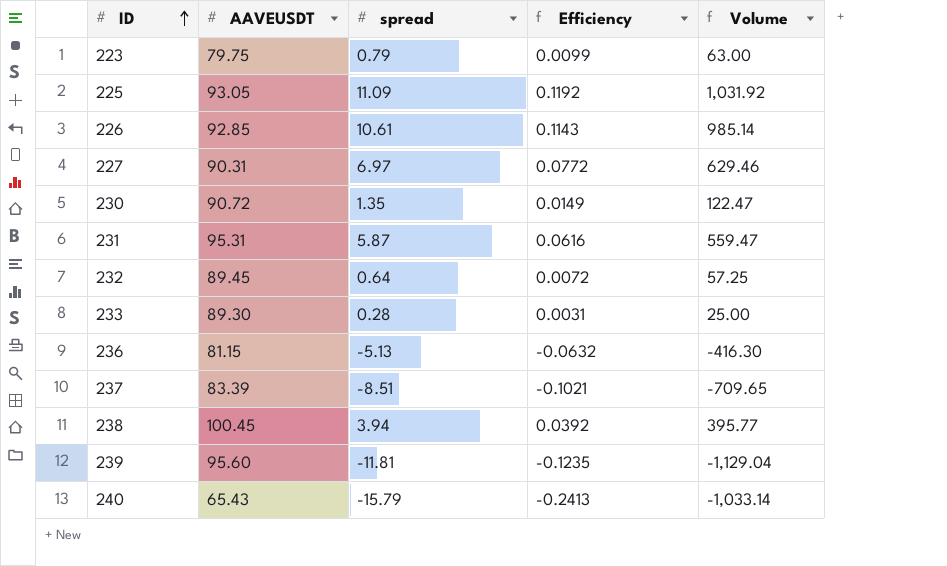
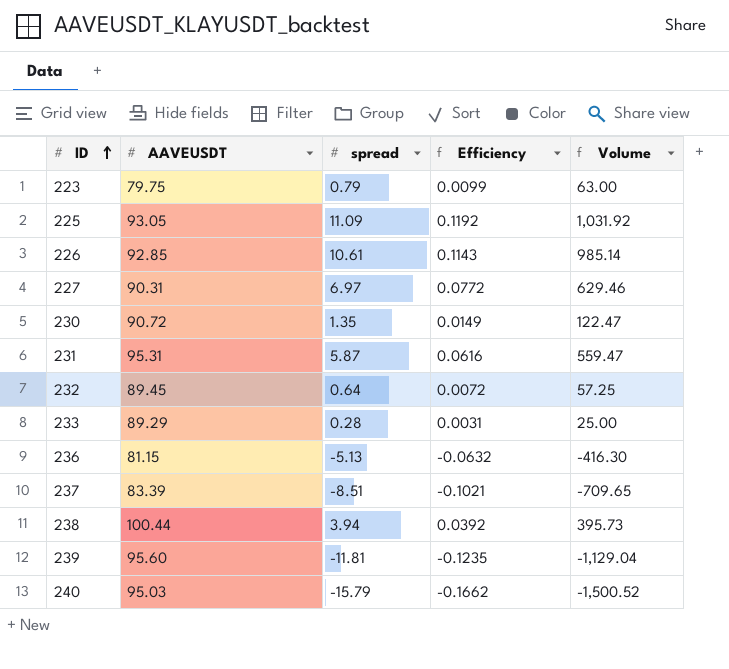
233 | AAVEUSDT: 89.30 -> 89.29
238 | AAVEUSDT: 100.45 -> 100.44
238 | Volume: 395.77 -> 395.73
240 | AAVEUSDT: 65.43 -> 95.03
240 | Efficiency: -0.2413 -> -0.1662
240 | Volume: -1,033.14 -> -1,500.52

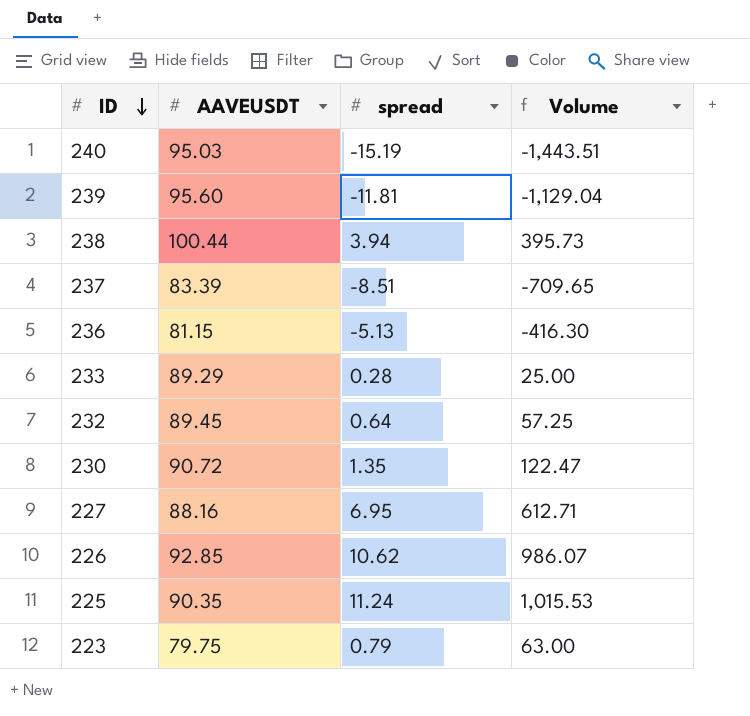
row order: ID ascending -> ID descending
column Efficiency | formula: [spread] / [AAVEUSDT] -> none
row 231: 95.31 | 5.87 | 0.0616 | 559.47 -> none
240 | spread: -15.79 -> -15.19
240 | Volume: -1,500.52 -> -1,443.51
227 | AAVEUSDT: 90.31 -> 88.16
227 | spread: 6.97 -> 6.95
227 | Volume: 629.46 -> 612.71
226 | spread: 10.61 -> 10.62
226 | Volume: 985.14 -> 986.07
225 | AAVEUSDT: 93.05 -> 90.35
225 | spread: 11.09 -> 11.24
225 | Volume: 1,031.92 -> 1,015.53

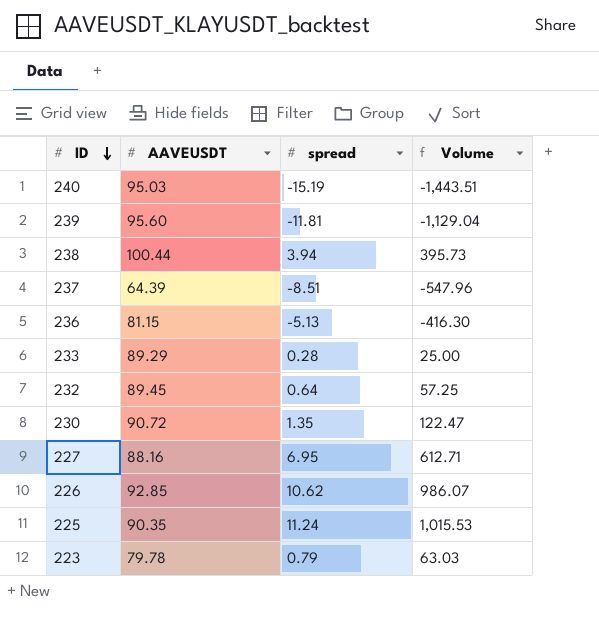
237 | AAVEUSDT: 83.39 -> 64.39
237 | Volume: -709.65 -> -547.96
223 | AAVEUSDT: 79.75 -> 79.78
223 | Volume: 63.00 -> 63.03

